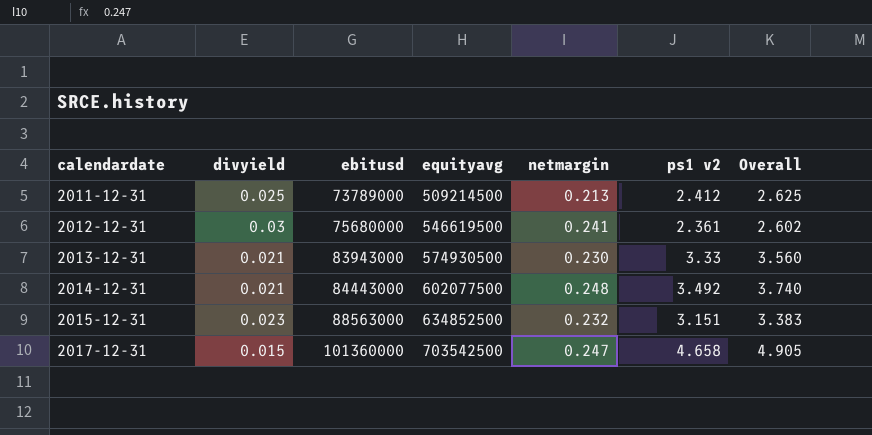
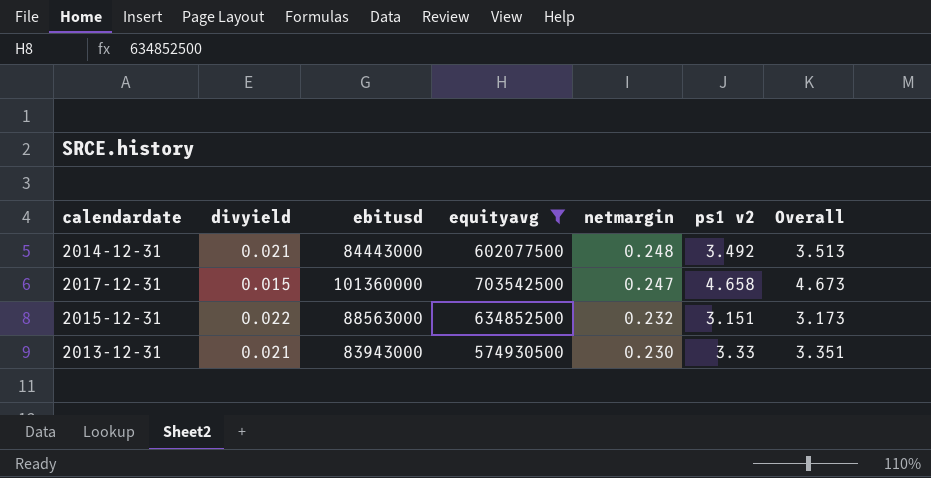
filter: none -> equityavg >= 574930500
row order: calendardate ascending -> netmargin descending
column Overall | formula: [netmargin] + [ps1 v2] -> [divyield] + [ps1 v2]
2015-12-31 | divyield: 0.023 -> 0.022

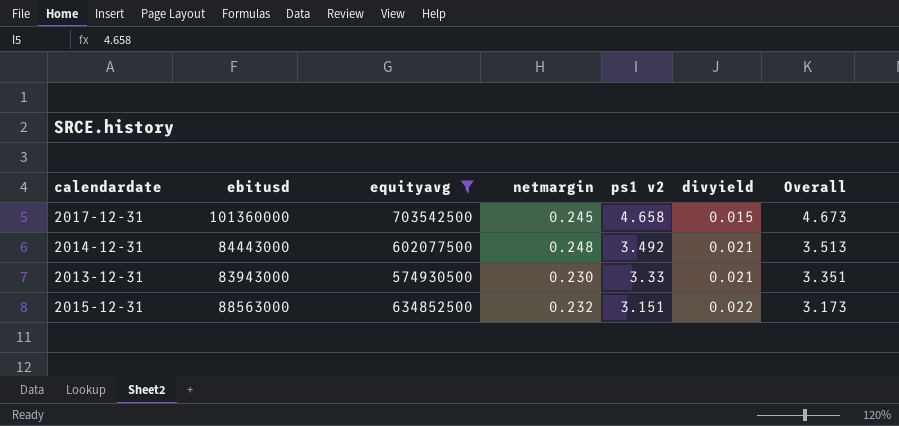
row order: netmargin descending -> ps1 v2 descending
column divyield | position: 2 -> 6
2017-12-31 | netmargin: 0.247 -> 0.245

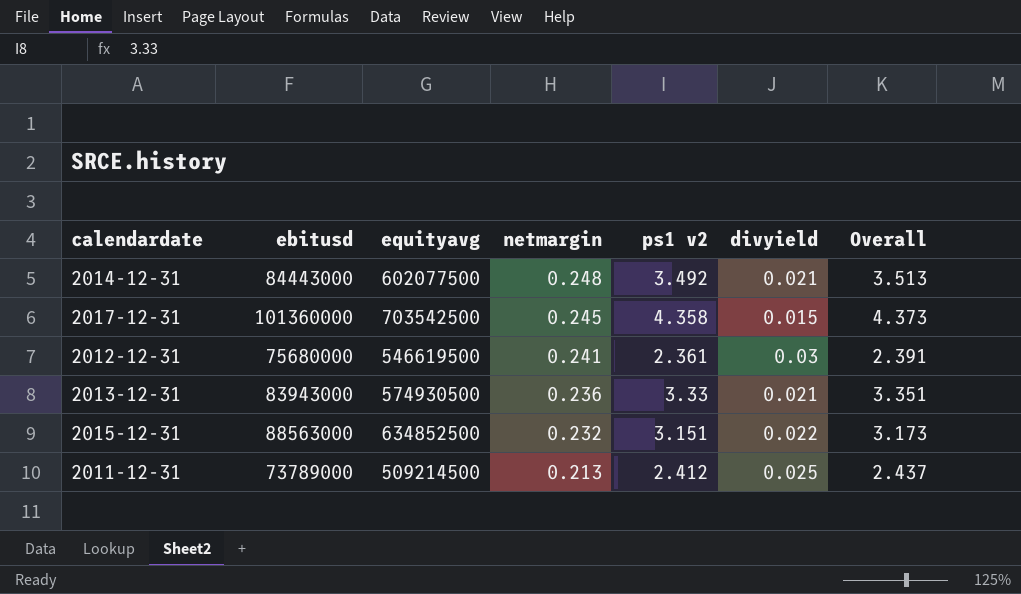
filter: equityavg >= 574930500 -> none
row order: ps1 v2 descending -> netmargin descending
2017-12-31 | ps1 v2: 4.658 -> 4.358
2017-12-31 | Overall: 4.673 -> 4.373
2013-12-31 | netmargin: 0.230 -> 0.236

